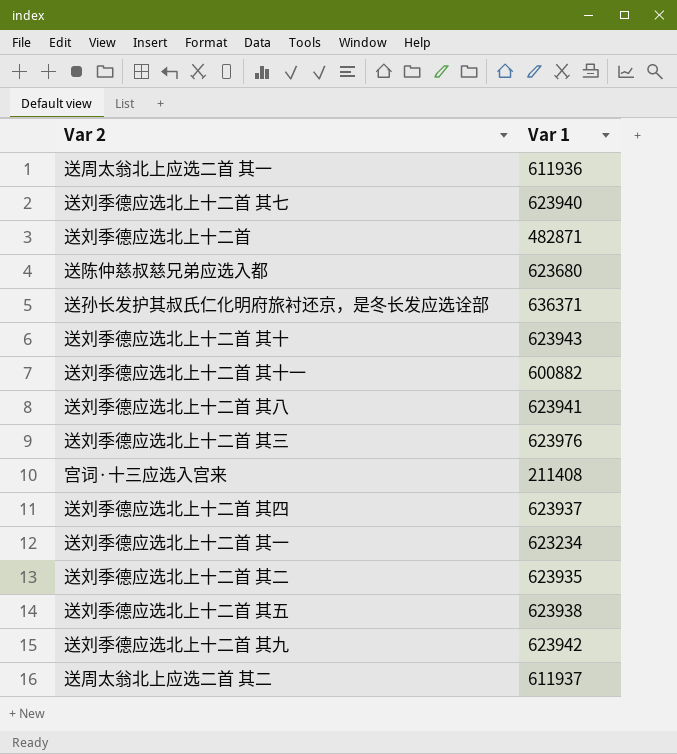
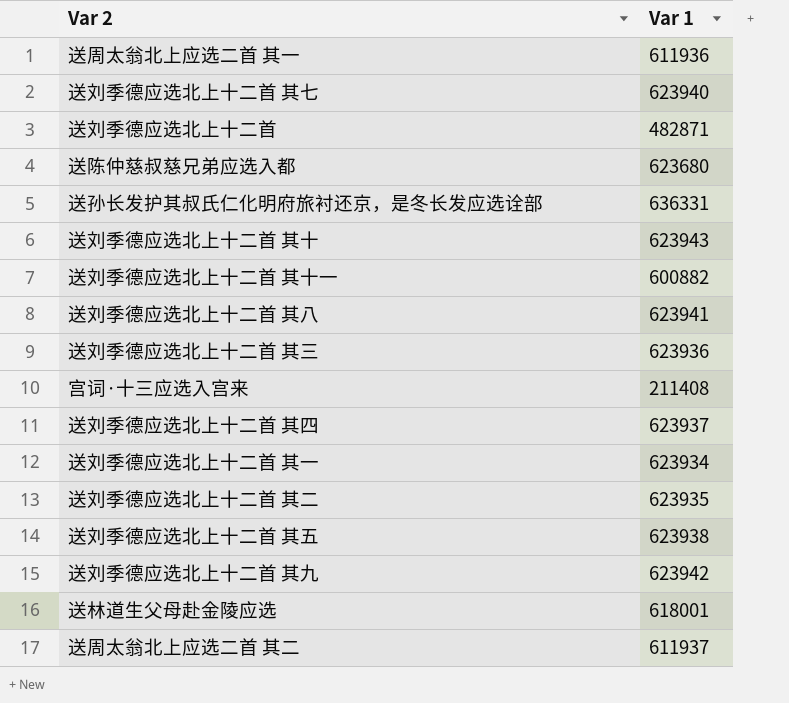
送孙长发护其叔氏仁化明府旅衬还京，是冬长发应选诠部 | Var 1: 636371 -> 636331
送刘季德应选北上十二首 其三 | Var 1: 623976 -> 623936
送刘季德应选北上十二首 其一 | Var 1: 623234 -> 623934
row 送林道生父母赴金陵应选: none -> 618001

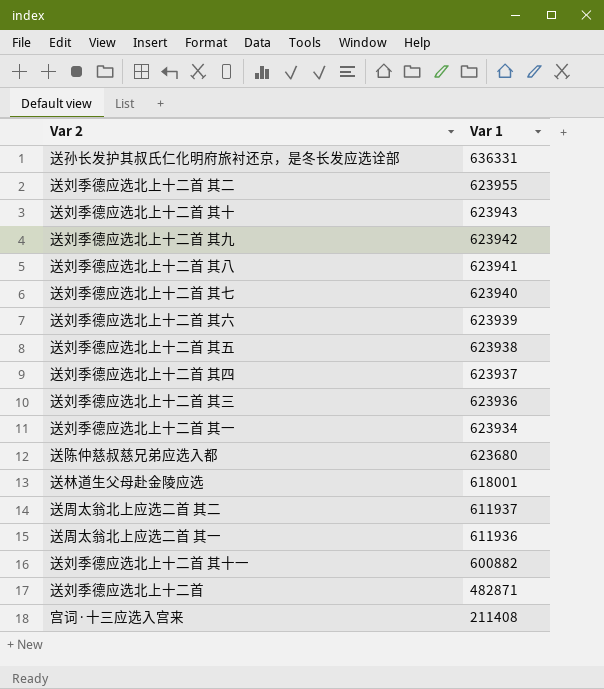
row order: none -> Var 1 descending
送刘季德应选北上十二首 其二 | Var 1: 623935 -> 623955
row 送刘季德应选北上十二首 其六: none -> 623939

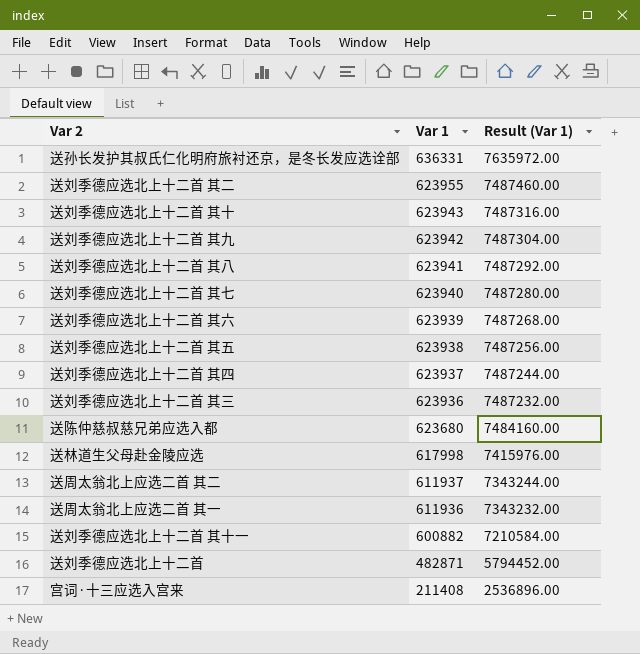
column Result (Var 1) | formula: none -> [Var 1] * 12
row 送刘季德应选北上十二首 其一: 623934 -> none
送林道生父母赴金陵应选 | Var 1: 618001 -> 617998

